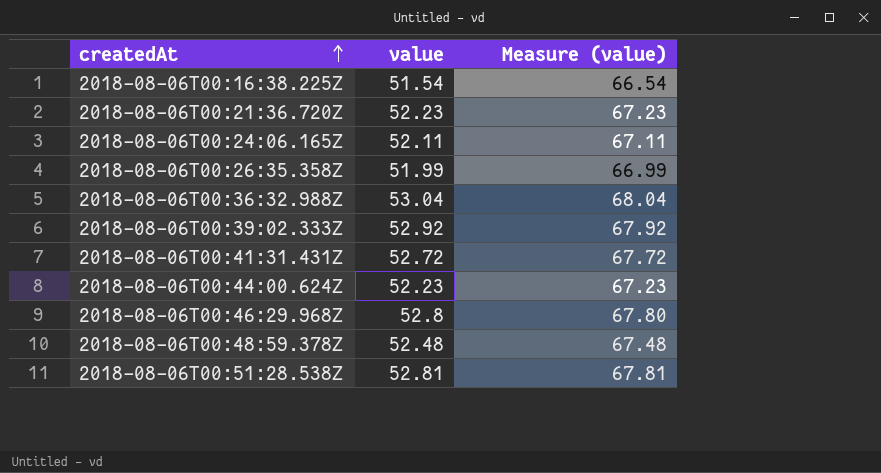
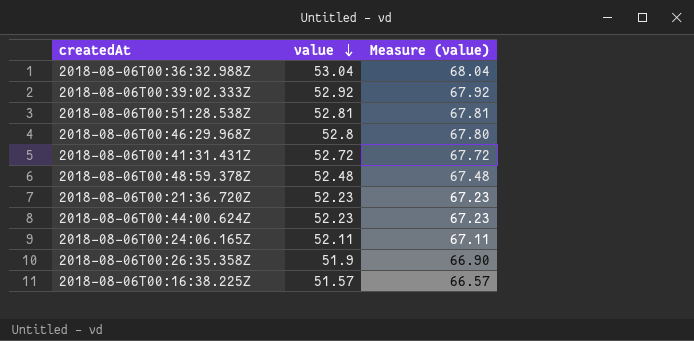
row order: createdAt ascending -> value descending
2018-08-06T00:26:35.358Z | value: 51.99 -> 51.9
2018-08-06T00:26:35.358Z | Measure (value): 66.99 -> 66.90
2018-08-06T00:16:38.225Z | value: 51.54 -> 51.57
2018-08-06T00:16:38.225Z | Measure (value): 66.54 -> 66.57

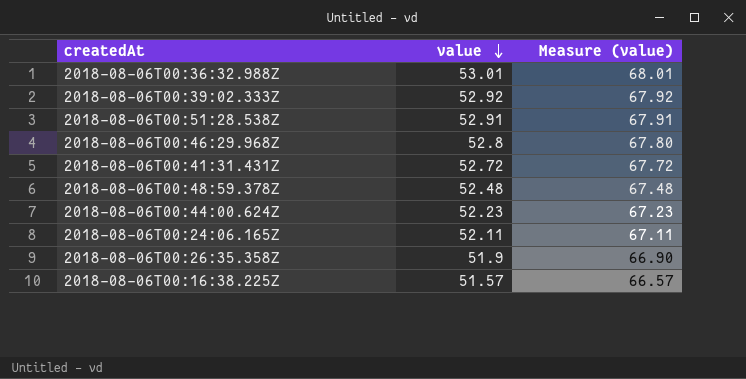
row 2018-08-06T00:21:36.720Z: 52.23 | 67.23 -> none
2018-08-06T00:36:32.988Z | value: 53.04 -> 53.01
2018-08-06T00:36:32.988Z | Measure (value): 68.04 -> 68.01
2018-08-06T00:51:28.538Z | value: 52.81 -> 52.91
2018-08-06T00:51:28.538Z | Measure (value): 67.81 -> 67.91

